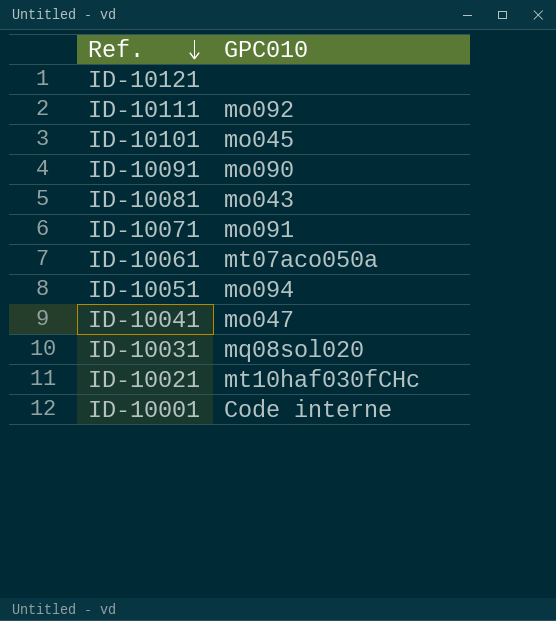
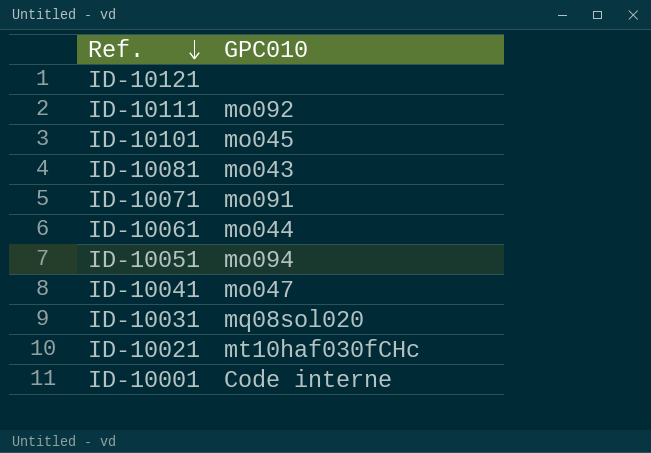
row ID-10091: mo090 -> none
ID-10061 | GPC010: mt07aco050a -> mo044

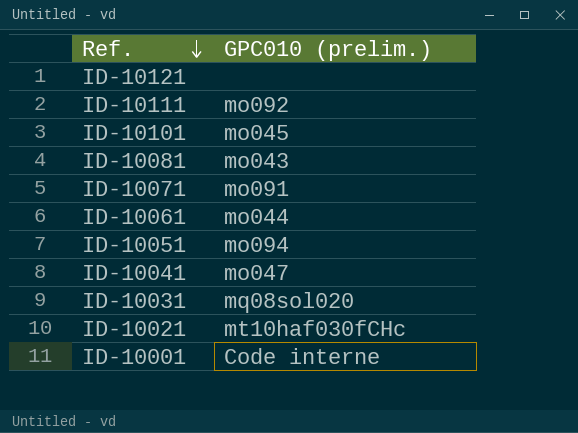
column name: GPC010 -> GPC010 (prelim.)

